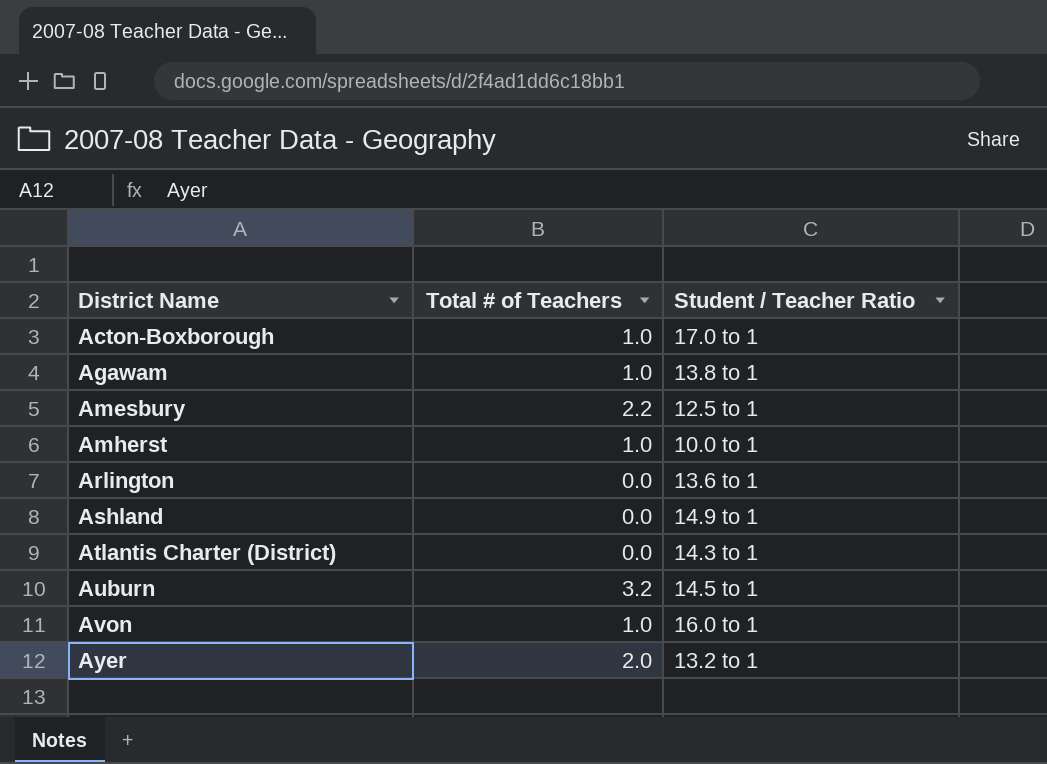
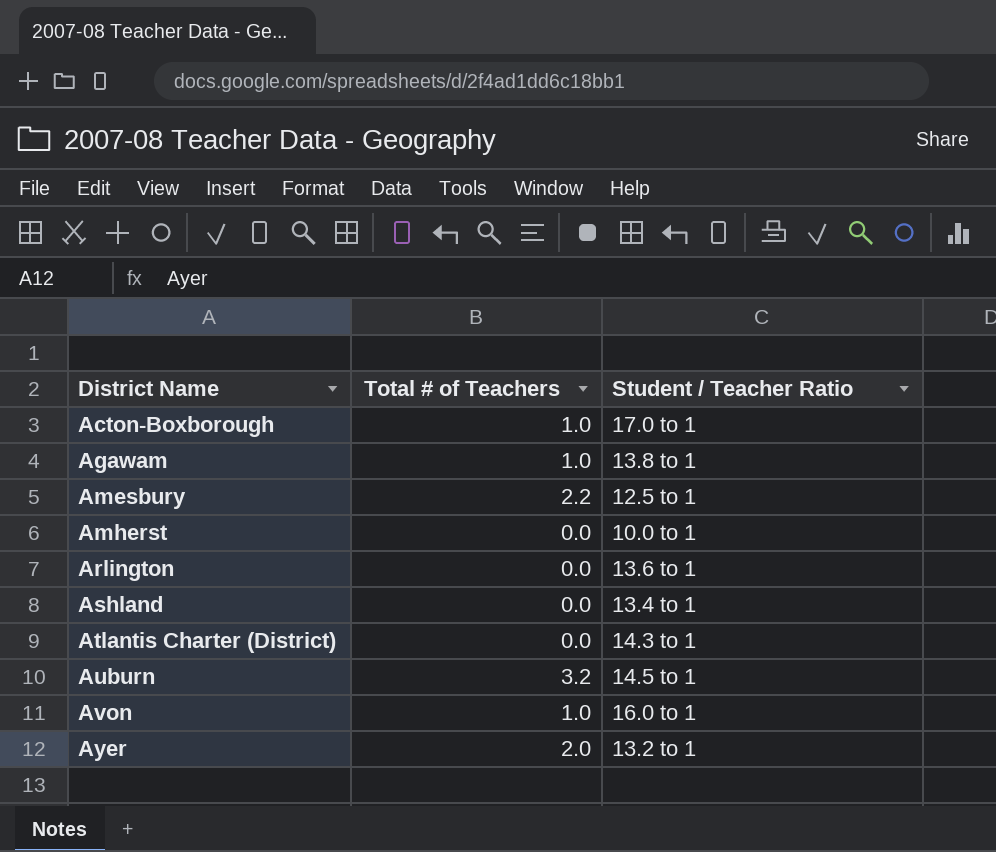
Amherst | Total # of Teachers: 1.0 -> 0.0
Ashland | Student / Teacher Ratio: 14.9 to 1 -> 13.4 to 1

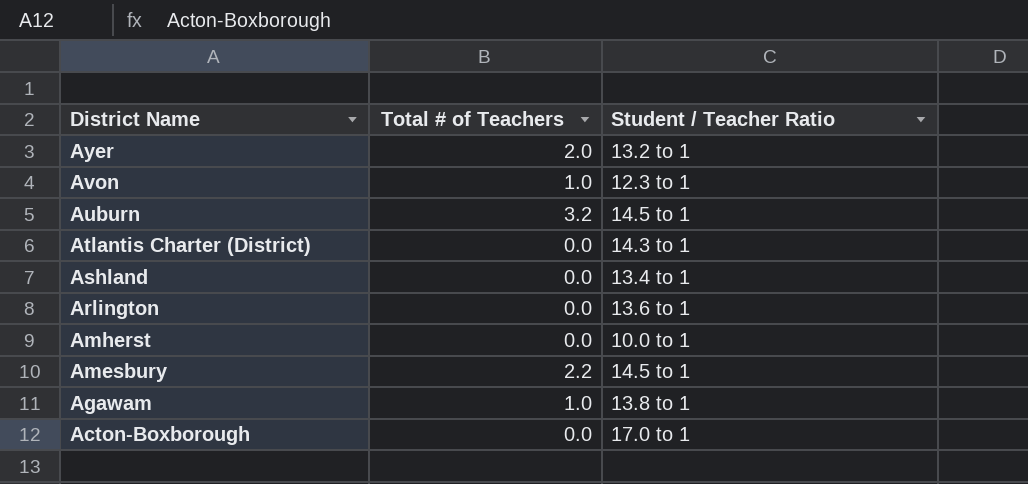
row order: District Name ascending -> District Name descending
Avon | Student / Teacher Ratio: 16.0 to 1 -> 12.3 to 1
Amesbury | Student / Teacher Ratio: 12.5 to 1 -> 14.5 to 1
Acton-Boxborough | Total # of Teachers: 1.0 -> 0.0

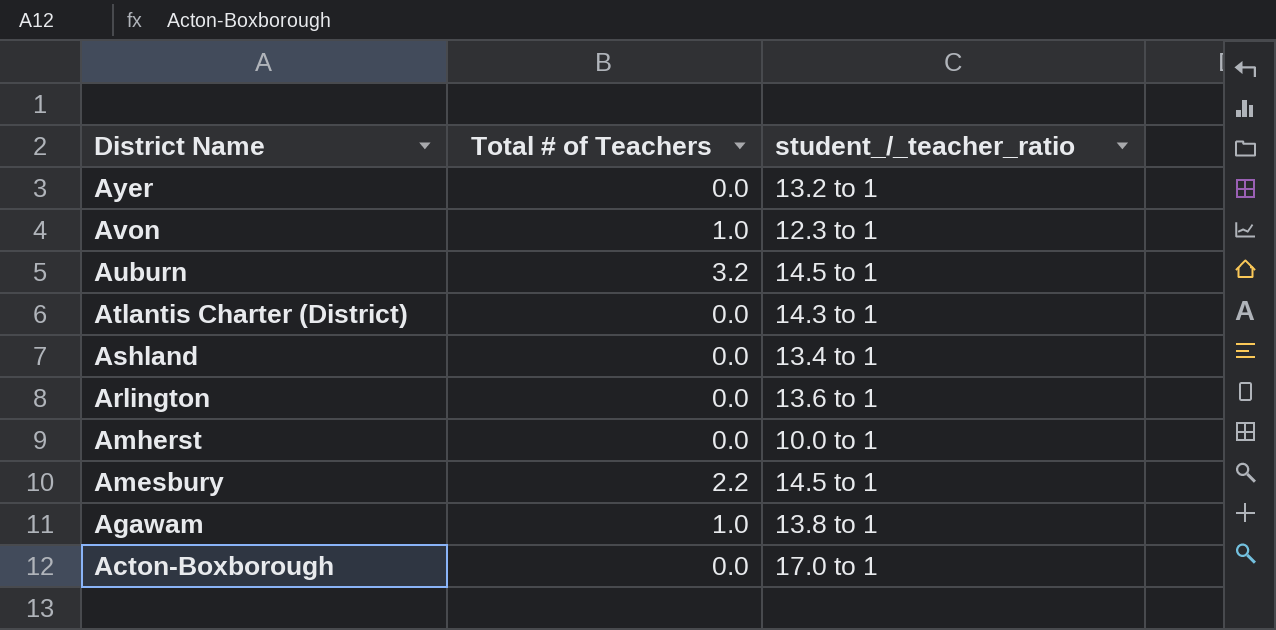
column name: Student / Teacher Ratio -> student_/_teacher_ratio
Ayer | Total # of Teachers: 2.0 -> 0.0

